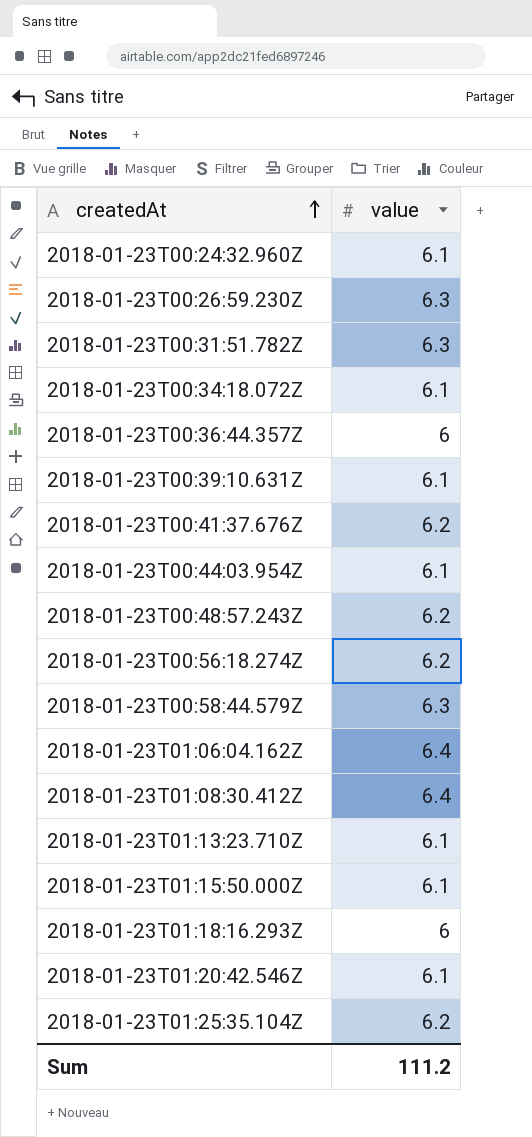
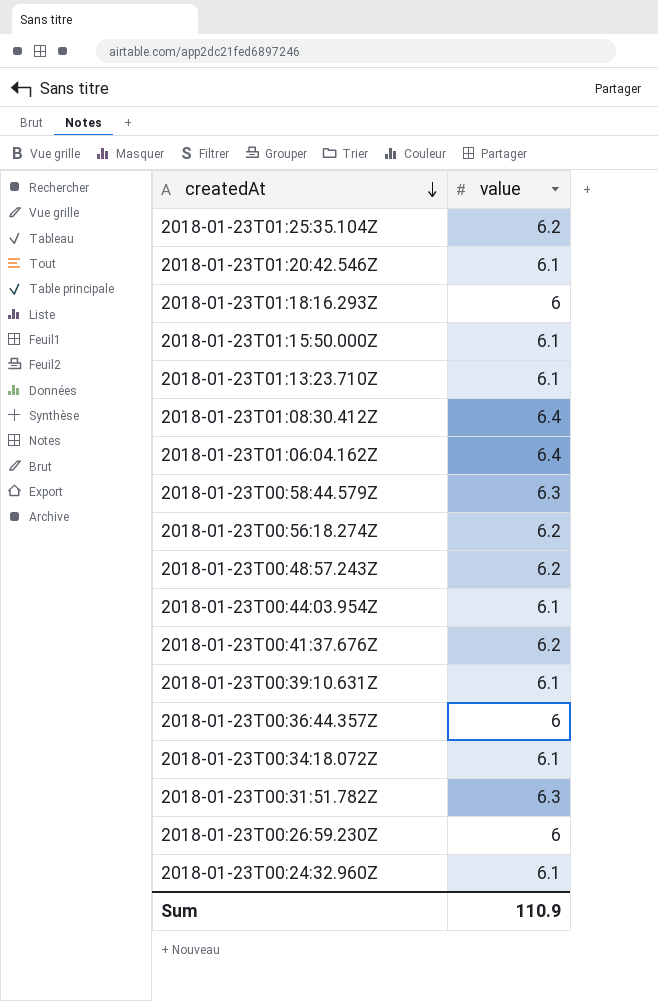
row order: createdAt ascending -> createdAt descending
2018-01-23T00:26:59.230Z | value: 6.3 -> 6
Sum | value: 111.2 -> 110.9

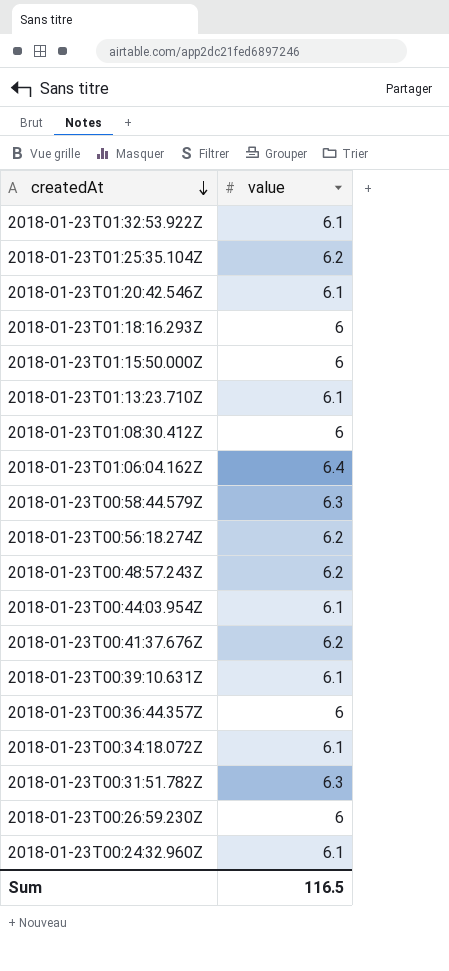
row 2018-01-23T01:32:53.922Z: none -> 6.1
2018-01-23T01:15:50.000Z | value: 6.1 -> 6
2018-01-23T01:08:30.412Z | value: 6.4 -> 6
Sum | value: 110.9 -> 116.5

